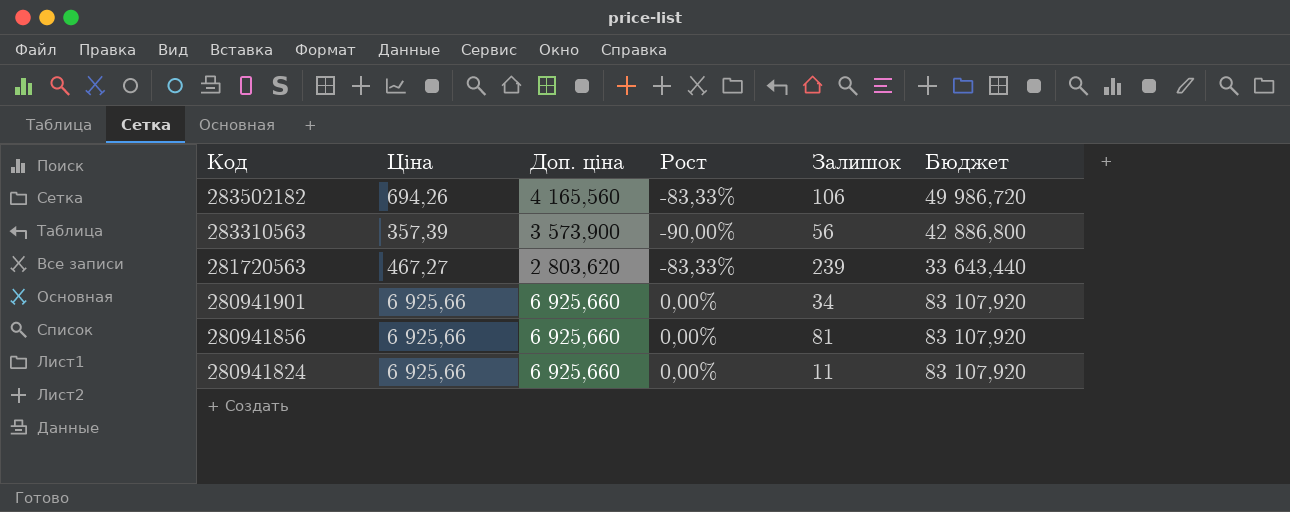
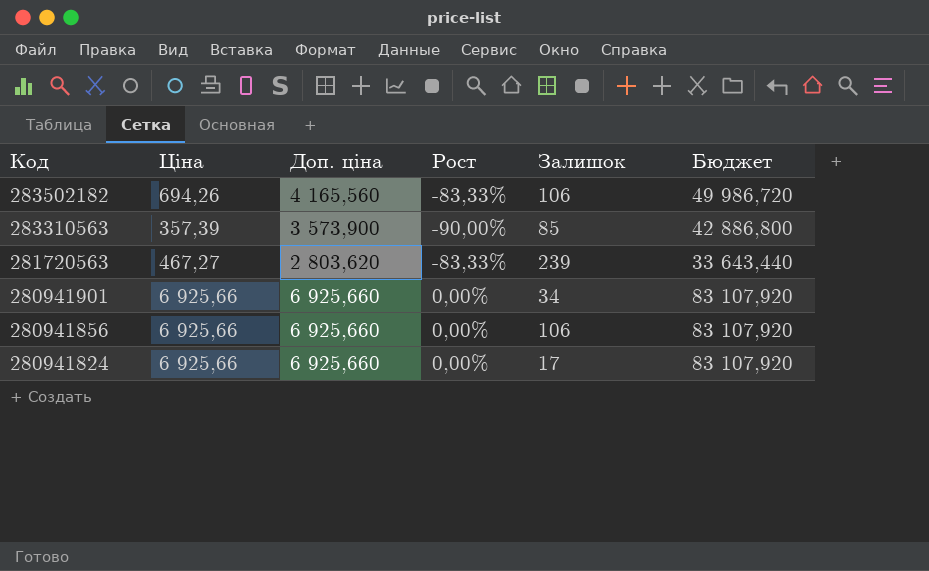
283310563 | Залишок: 56 -> 85
280941856 | Залишок: 81 -> 106
280941824 | Залишок: 11 -> 17

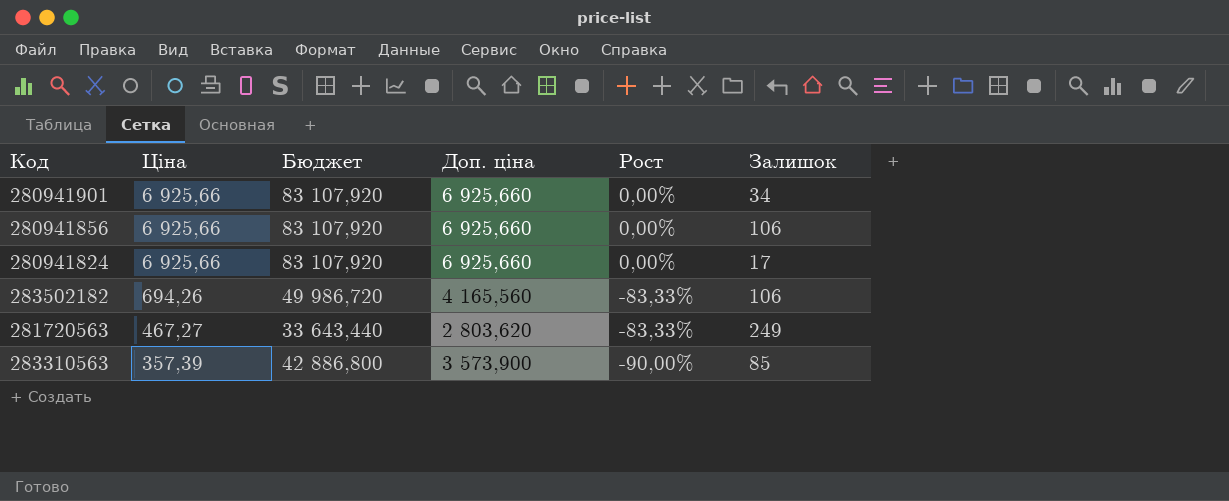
row order: Код descending -> Ціна descending
column Бюджет | position: 6 -> 3
281720563 | Залишок: 239 -> 249

